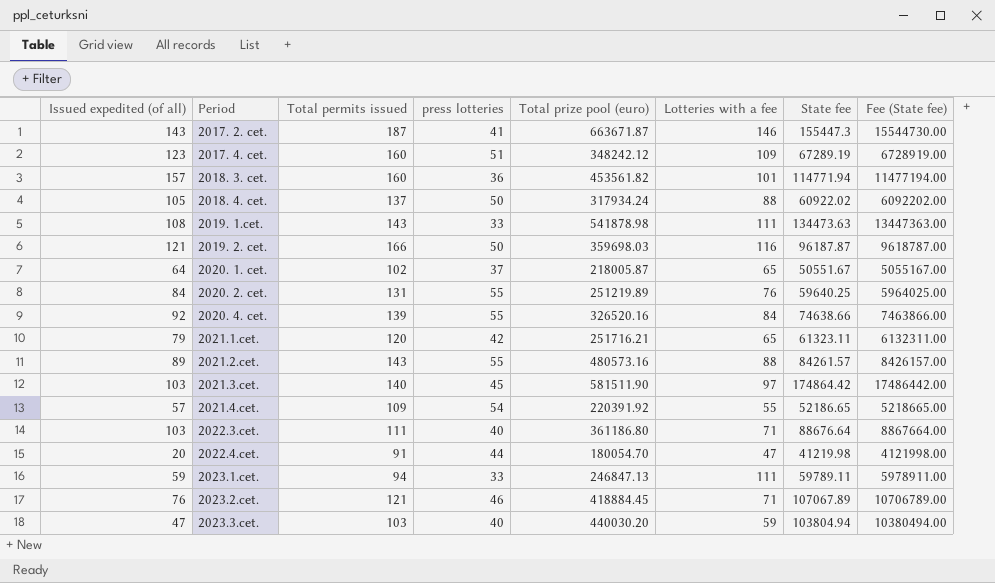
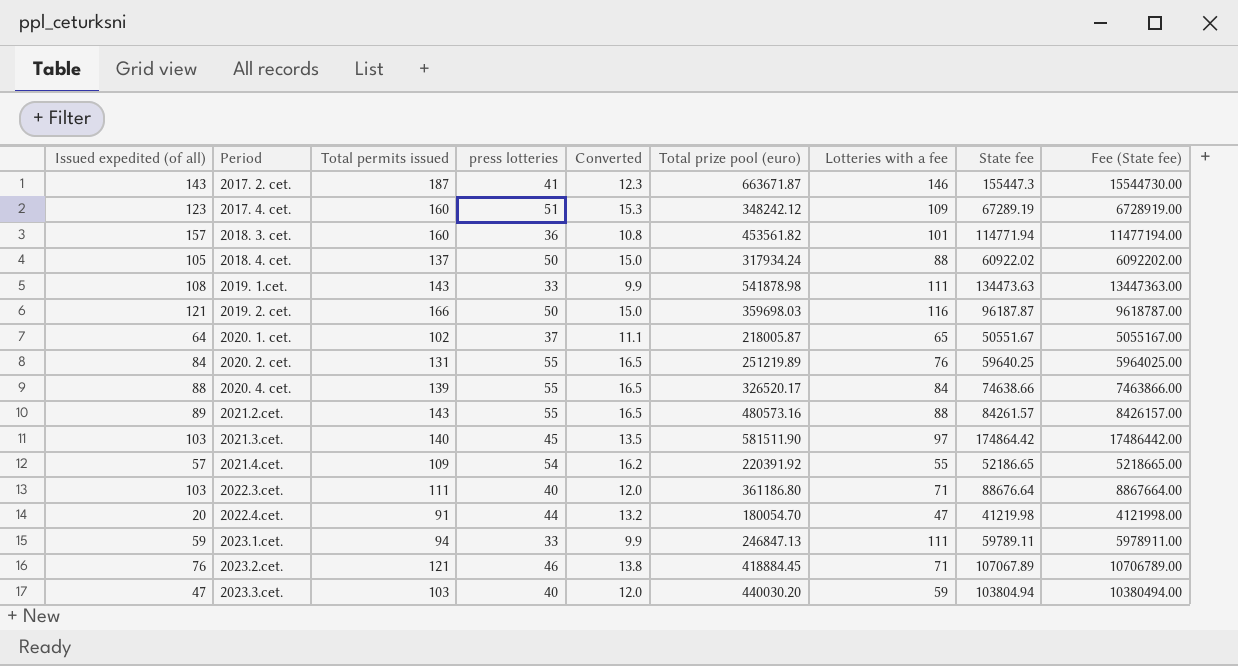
column Converted | formula: none -> [press lotteries] * 0.3
row 2021.1.cet.: 79 | 120 | 42 | 251716.21 | 65 | 61323.11 | 6132311.00 -> none
2020. 4. cet. | Issued expedited (of all): 92 -> 88
2020. 4. cet. | Total prize pool (euro): 326520.16 -> 326520.17

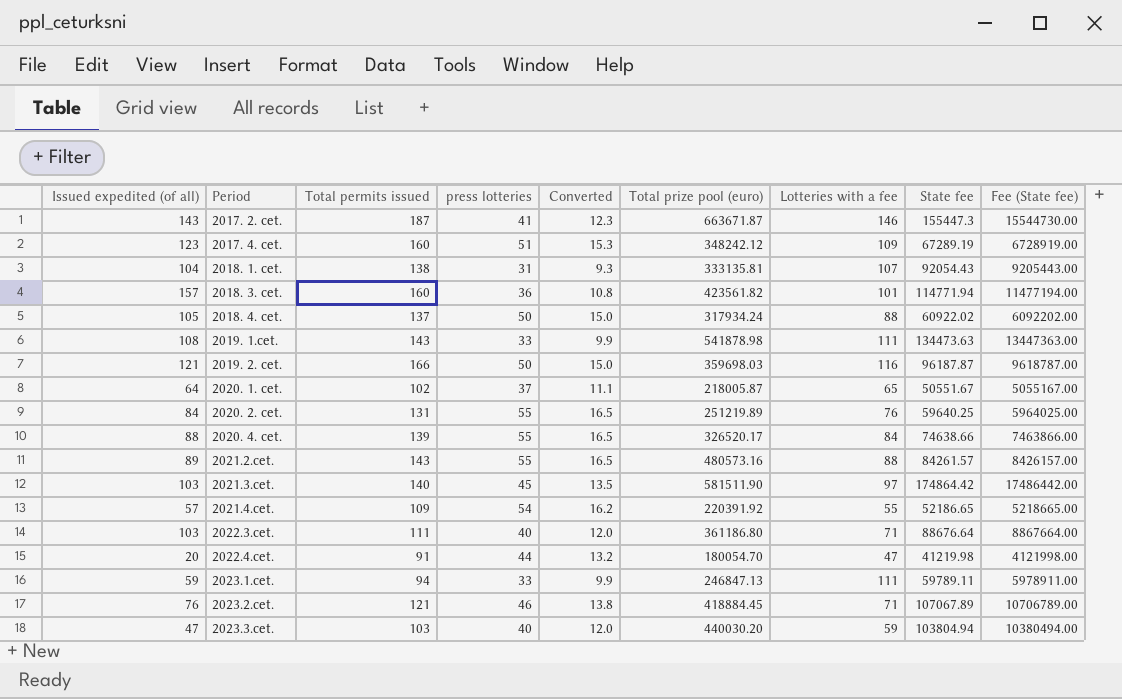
row 2018. 1. cet.: none -> 104 | 138 | 31 | 9.3 | 333135.81 | 107 | 92054.43 | 9205443.00
2018. 3. cet. | Total prize pool (euro): 453561.82 -> 423561.82

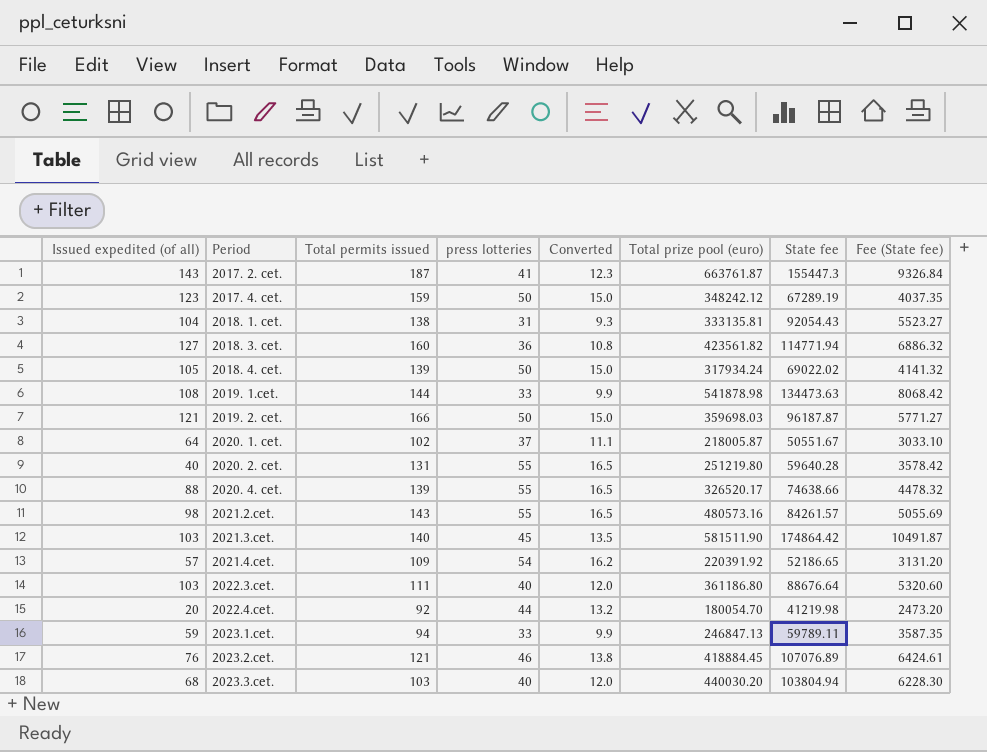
column Lotteries with a fee | position: 7 -> none
column Fee (State fee) | formula: [State fee] * 100 -> [State fee] * 0.06
2017. 2. cet. | Total prize pool (euro): 663671.87 -> 663761.87
2017. 4. cet. | Total permits issued: 160 -> 159
2017. 4. cet. | press lotteries: 51 -> 50
2017. 4. cet. | Converted: 15.3 -> 15.0
2018. 3. cet. | Issued expedited (of all): 157 -> 127
2018. 4. cet. | Total permits issued: 137 -> 139
2018. 4. cet. | State fee: 60922.02 -> 69022.02
2019. 1.cet. | Total permits issued: 143 -> 144
2020. 2. cet. | Issued expedited (of all): 84 -> 40
2020. 2. cet. | Total prize pool (euro): 251219.89 -> 251219.80
2020. 2. cet. | State fee: 59640.25 -> 59640.28
2021.2.cet. | Issued expedited (of all): 89 -> 98
2022.4.cet. | Total permits issued: 91 -> 92
2023.2.cet. | State fee: 107067.89 -> 107076.89
2023.3.cet. | Issued expedited (of all): 47 -> 68

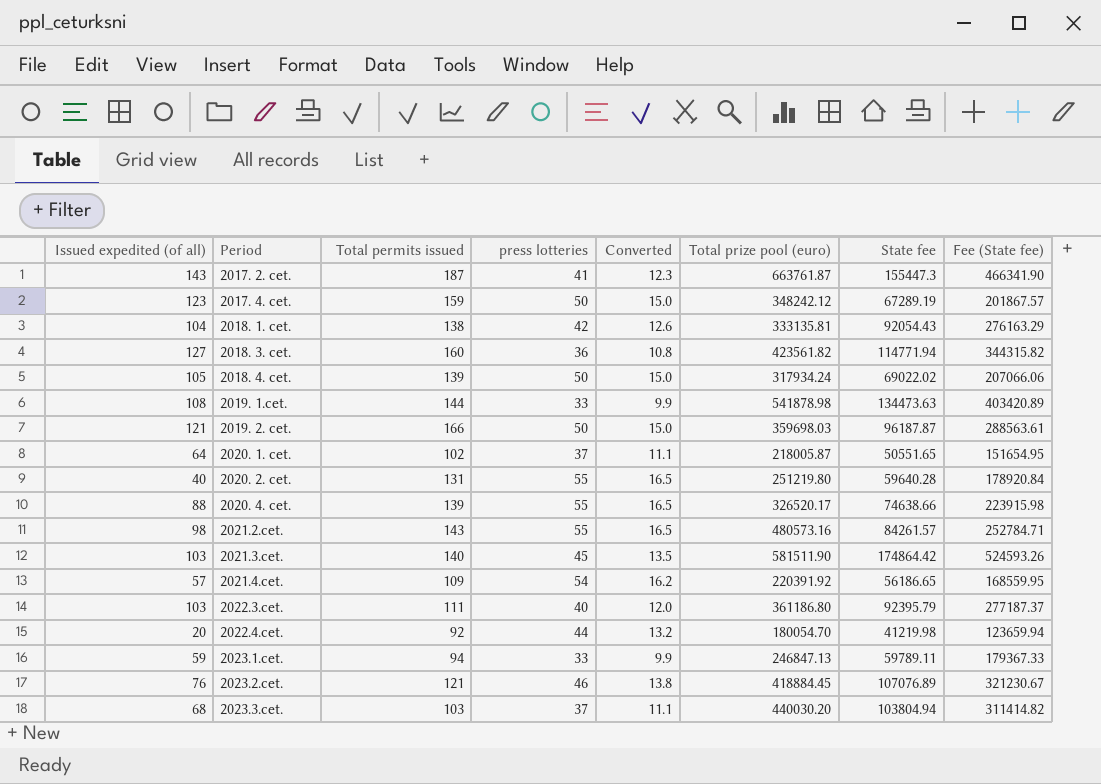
column Fee (State fee) | formula: [State fee] * 0.06 -> [State fee] * 3
2018. 1. cet. | press lotteries: 31 -> 42
2018. 1. cet. | Converted: 9.3 -> 12.6
2020. 1. cet. | State fee: 50551.67 -> 50551.65
2021.4.cet. | State fee: 52186.65 -> 56186.65
2022.3.cet. | State fee: 88676.64 -> 92395.79
2023.3.cet. | press lotteries: 40 -> 37
2023.3.cet. | Converted: 12.0 -> 11.1

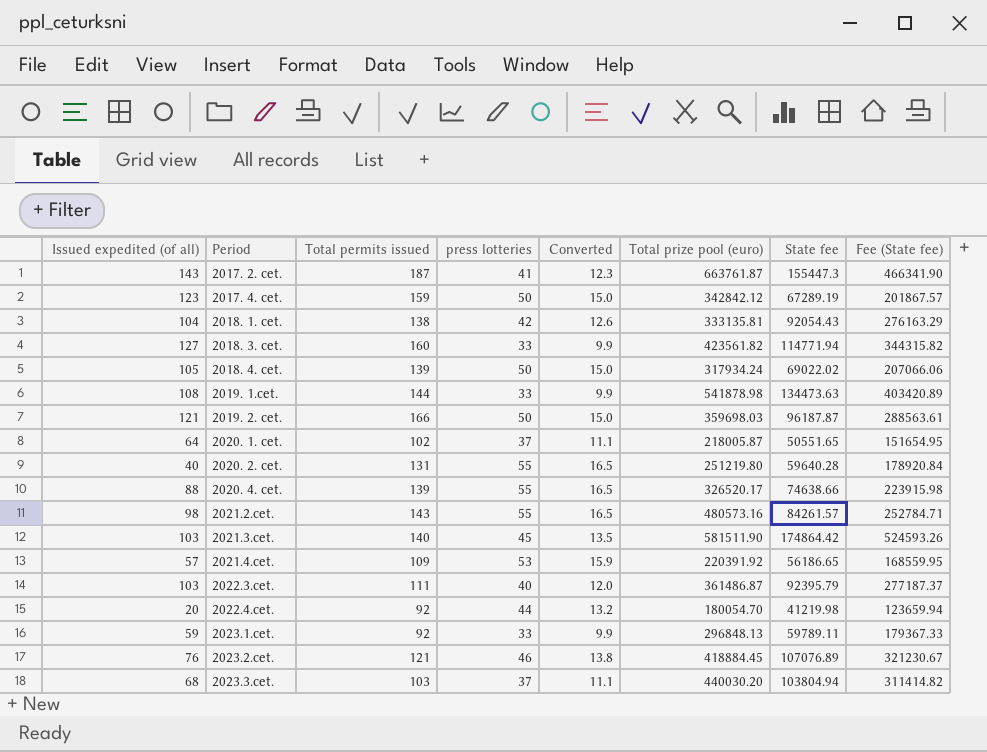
2017. 4. cet. | Total prize pool (euro): 348242.12 -> 342842.12
2018. 3. cet. | press lotteries: 36 -> 33
2018. 3. cet. | Converted: 10.8 -> 9.9
2021.4.cet. | press lotteries: 54 -> 53
2021.4.cet. | Converted: 16.2 -> 15.9
2022.3.cet. | Total prize pool (euro): 361186.80 -> 361486.87
2023.1.cet. | Total permits issued: 94 -> 92
2023.1.cet. | Total prize pool (euro): 246847.13 -> 296848.13

